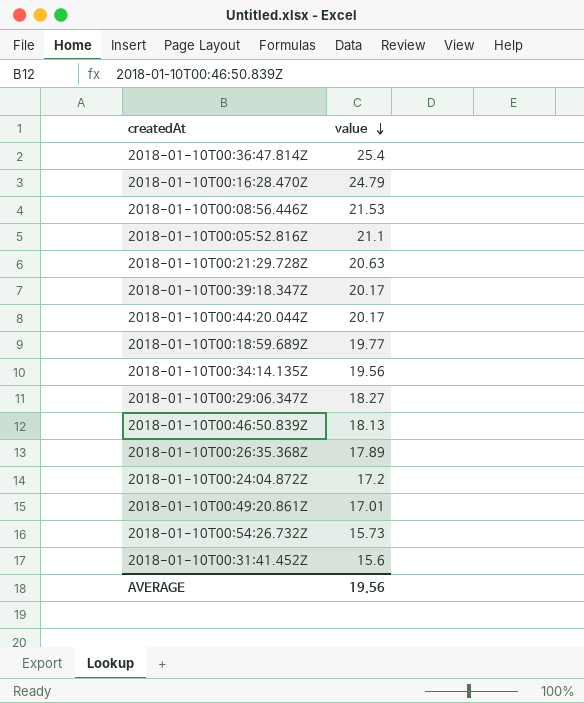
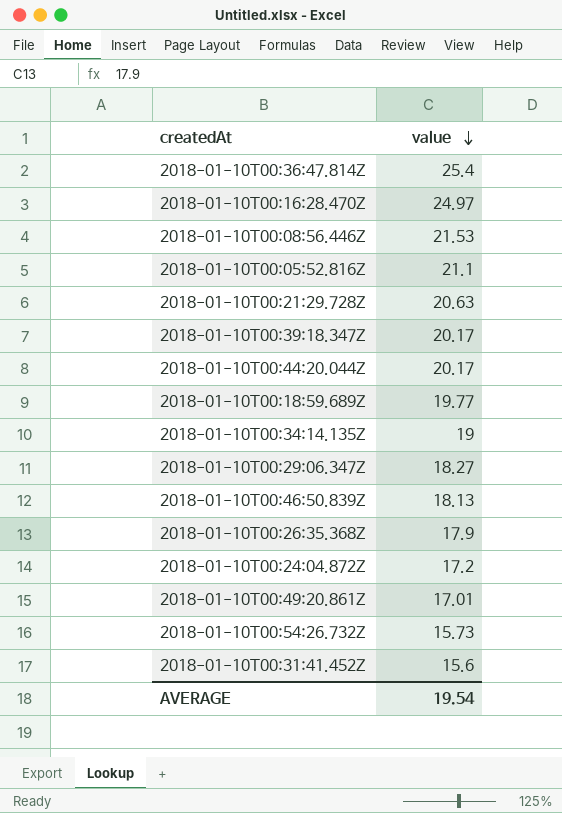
2018-01-10T00:16:28.470Z | value: 24.79 -> 24.97
2018-01-10T00:34:14.135Z | value: 19.56 -> 19
2018-01-10T00:26:35.368Z | value: 17.89 -> 17.9
AVERAGE | value: 19.56 -> 19.54

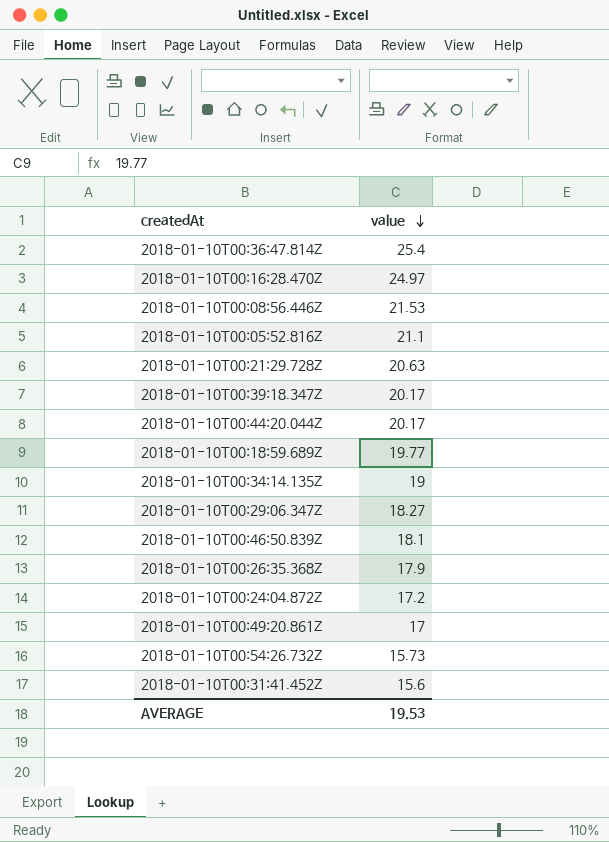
2018-01-10T00:46:50.839Z | value: 18.13 -> 18.1
2018-01-10T00:49:20.861Z | value: 17.01 -> 17
AVERAGE | value: 19.54 -> 19.53

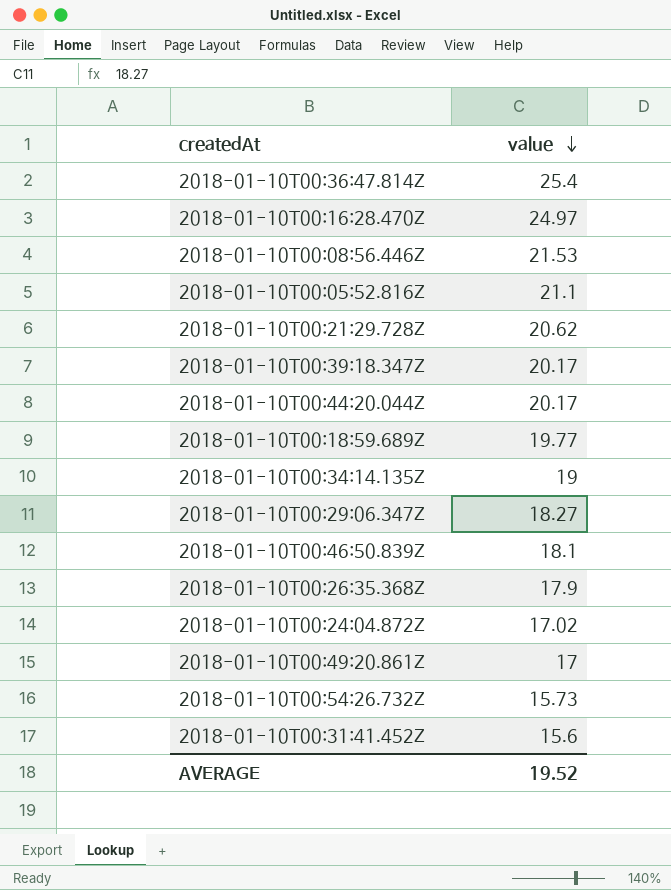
2018-01-10T00:21:29.728Z | value: 20.63 -> 20.62
2018-01-10T00:24:04.872Z | value: 17.2 -> 17.02
AVERAGE | value: 19.53 -> 19.52

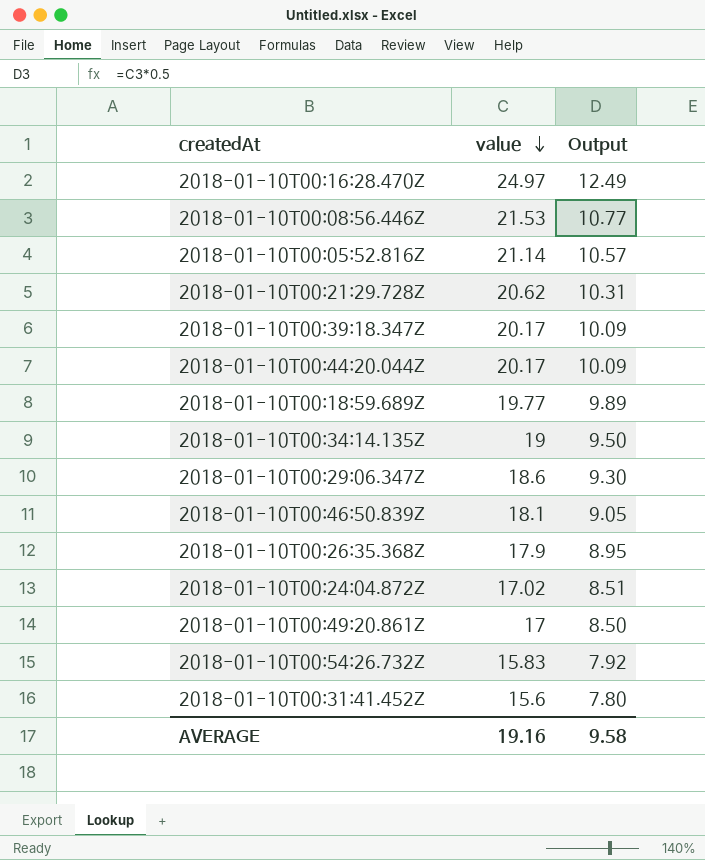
column Output | formula: none -> [value] * 0.5
row 2018-01-10T00:36:47.814Z: 25.4 -> none
2018-01-10T00:05:52.816Z | value: 21.1 -> 21.14
2018-01-10T00:29:06.347Z | value: 18.27 -> 18.6
2018-01-10T00:54:26.732Z | value: 15.73 -> 15.83
AVERAGE | value: 19.52 -> 19.16

